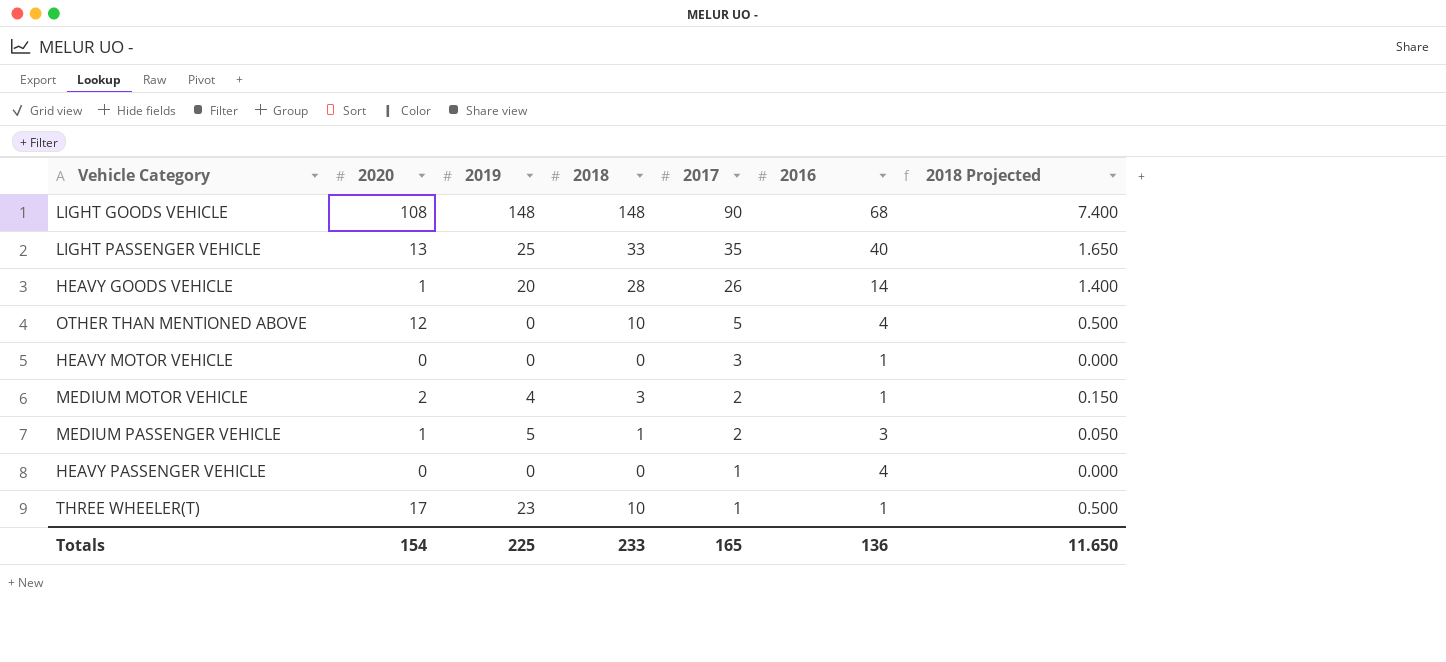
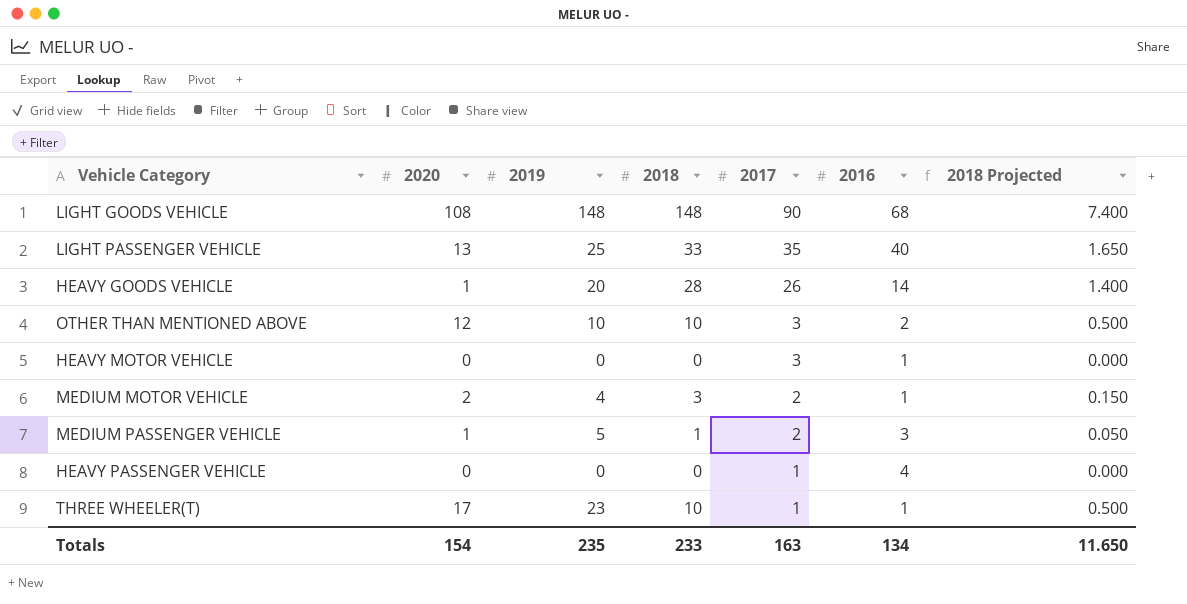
OTHER THAN MENTIONED ABOVE | 2019: 0 -> 10
OTHER THAN MENTIONED ABOVE | 2017: 5 -> 3
OTHER THAN MENTIONED ABOVE | 2016: 4 -> 2
Totals | 2019: 225 -> 235
Totals | 2017: 165 -> 163
Totals | 2016: 136 -> 134

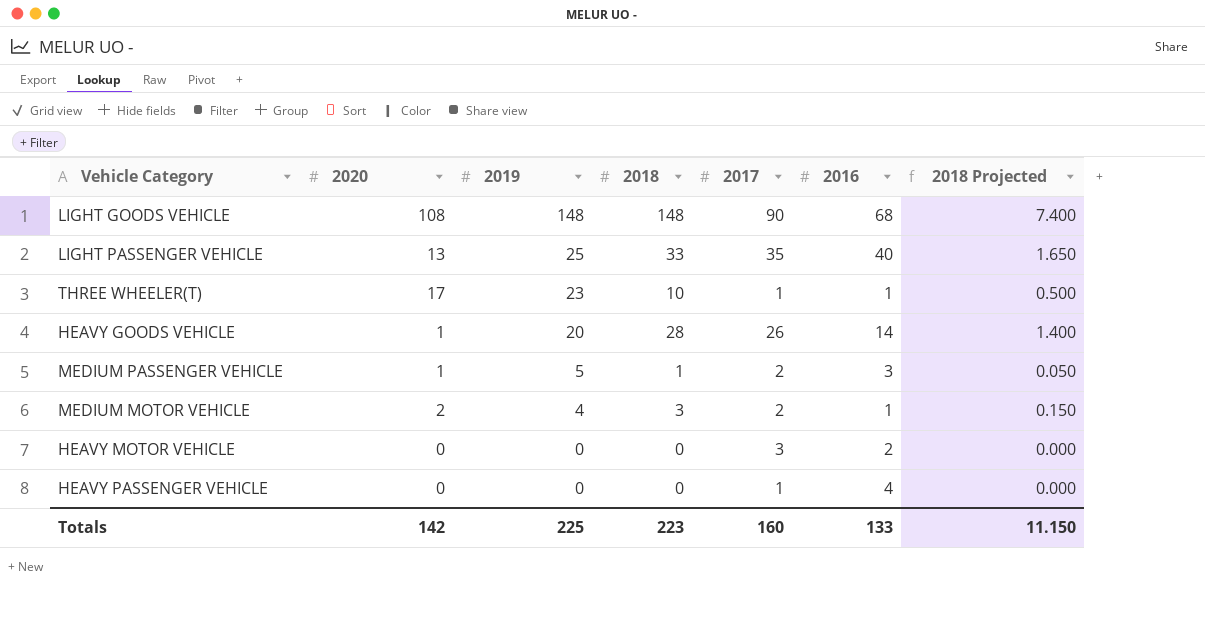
row order: 2017 descending -> 2019 descending
row OTHER THAN MENTIONED ABOVE: 12 | 10 | 10 | 3 | 2 | 0.500 -> none
HEAVY MOTOR VEHICLE | 2016: 1 -> 2
Totals | 2020: 154 -> 142
Totals | 2019: 235 -> 225
Totals | 2018: 233 -> 223
Totals | 2017: 163 -> 160
Totals | 2016: 134 -> 133
Totals | 2018 Projected: 11.650 -> 11.150

